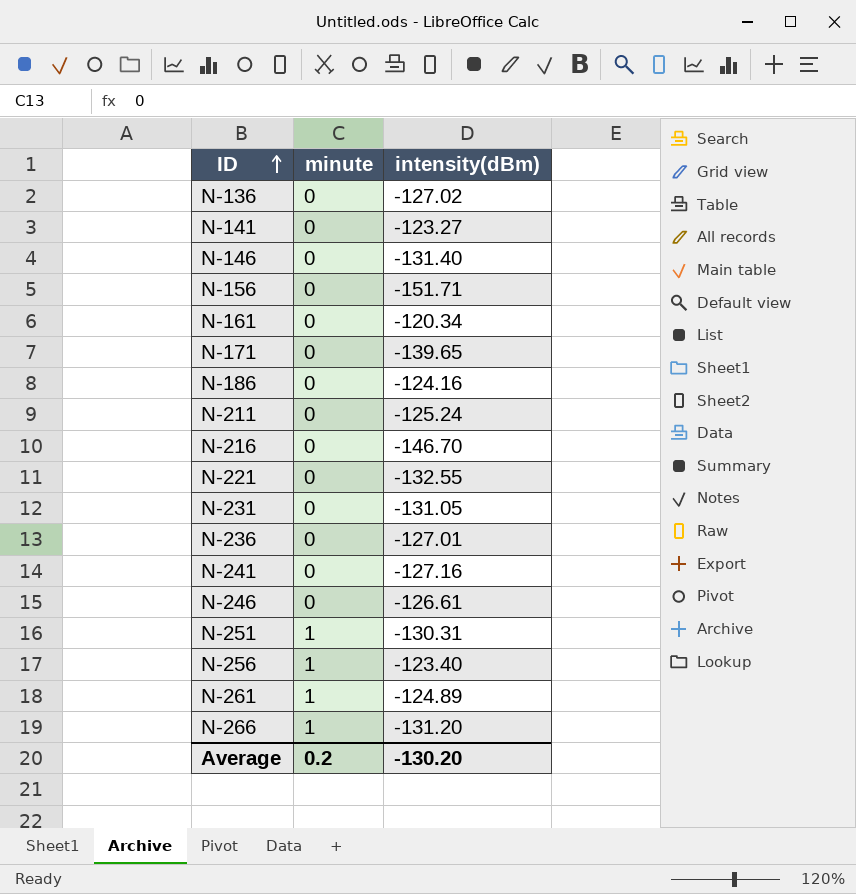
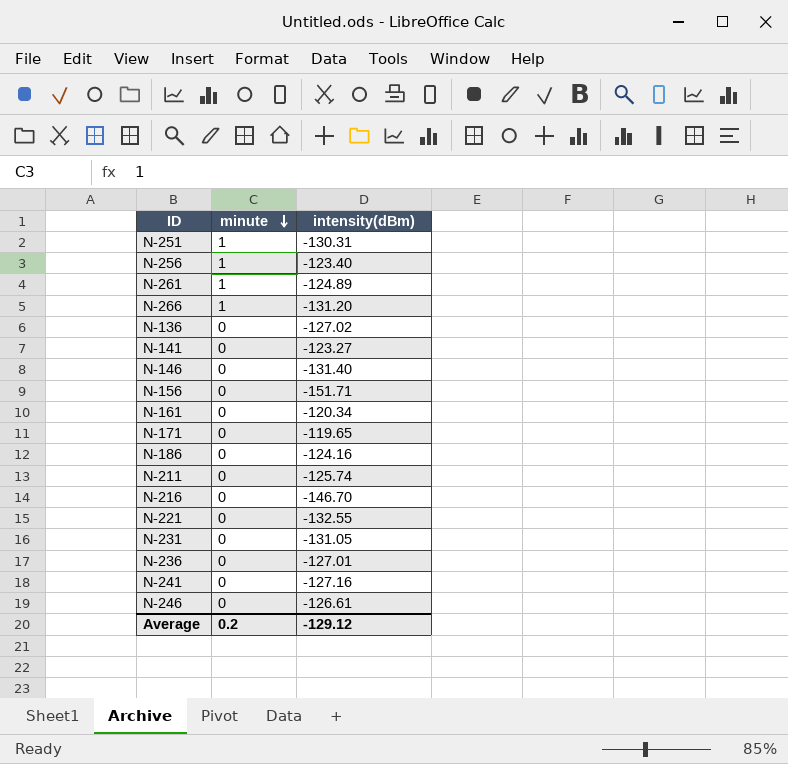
row order: ID ascending -> minute descending
N-171 | intensity(dBm): -139.65 -> -119.65
N-211 | intensity(dBm): -125.24 -> -125.74
Average | intensity(dBm): -130.20 -> -129.12

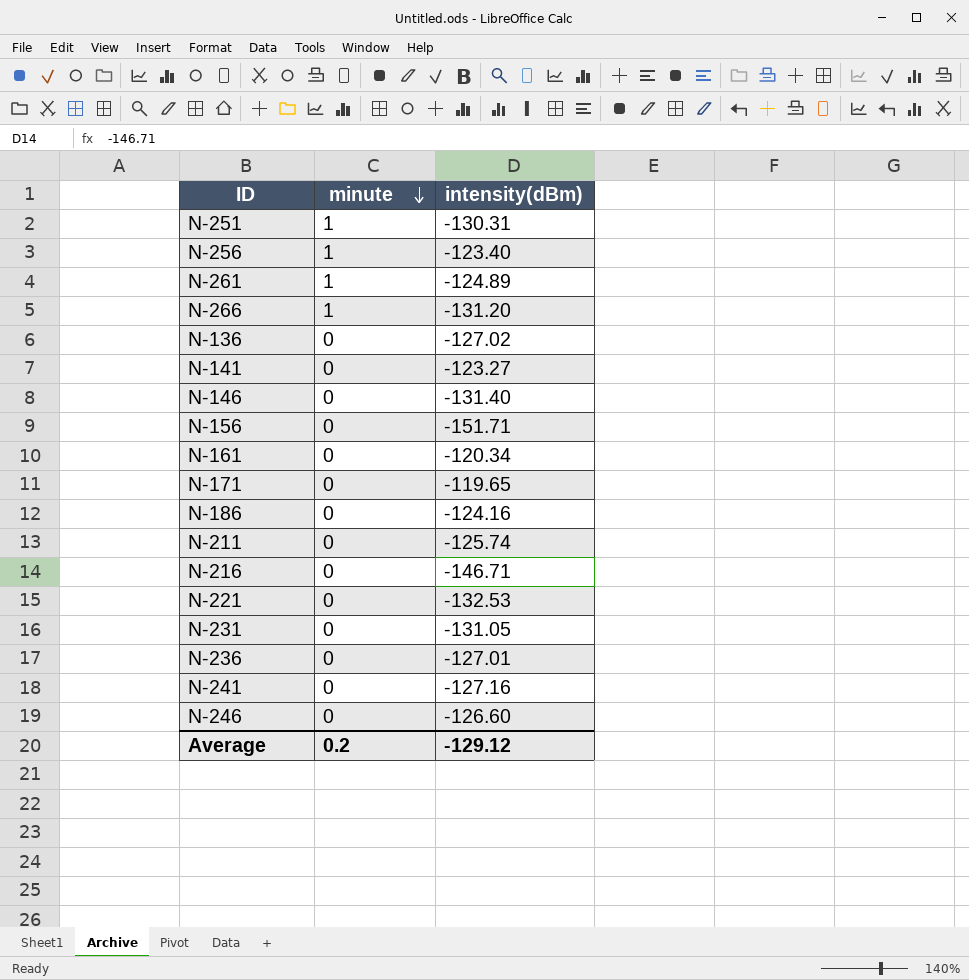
N-216 | intensity(dBm): -146.70 -> -146.71
N-221 | intensity(dBm): -132.55 -> -132.53
N-246 | intensity(dBm): -126.61 -> -126.60

